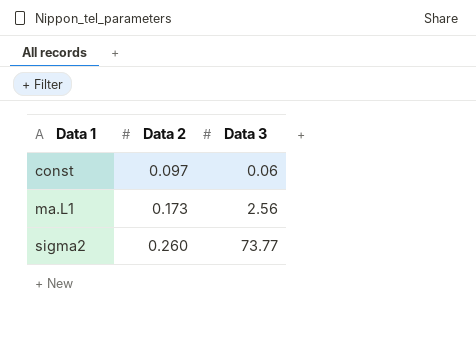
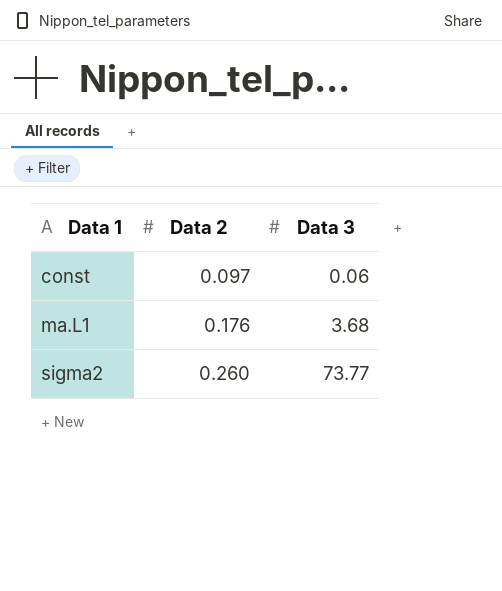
ma.L1 | Data 2: 0.173 -> 0.176
ma.L1 | Data 3: 2.56 -> 3.68

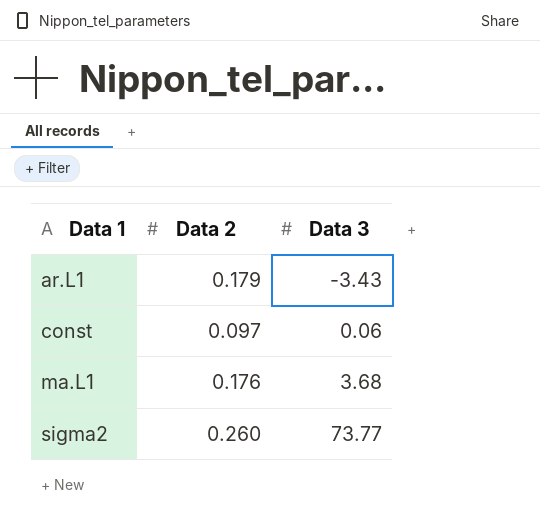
row ar.L1: none -> 0.179 | -3.43

